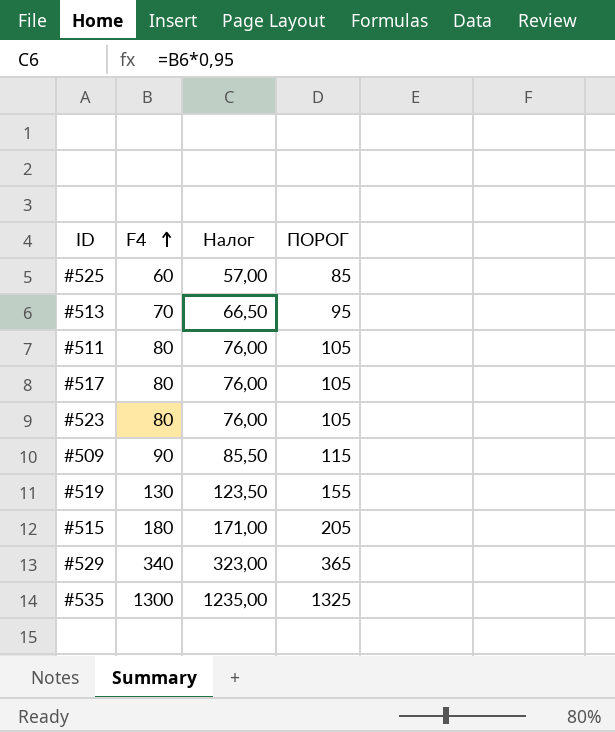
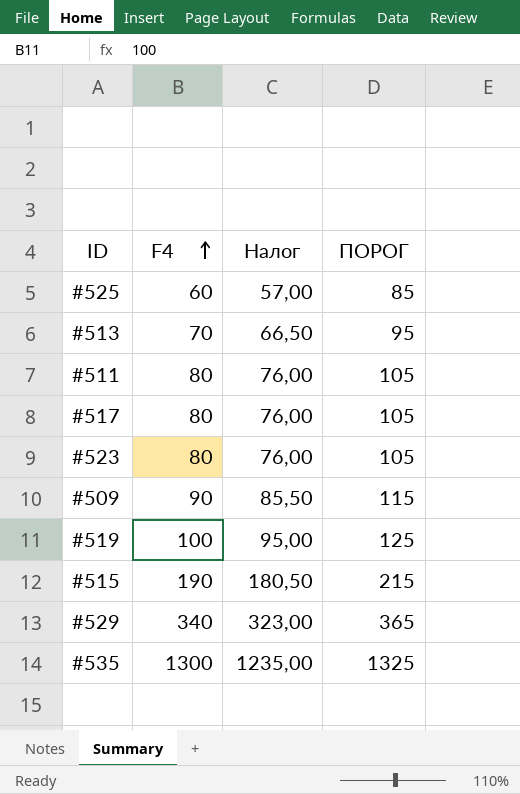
#519 | F4: 130 -> 100
#519 | Налог: 123,50 -> 95,00
#519 | ПОРОГ: 155 -> 125
#515 | F4: 180 -> 190
#515 | Налог: 171,00 -> 180,50
#515 | ПОРОГ: 205 -> 215

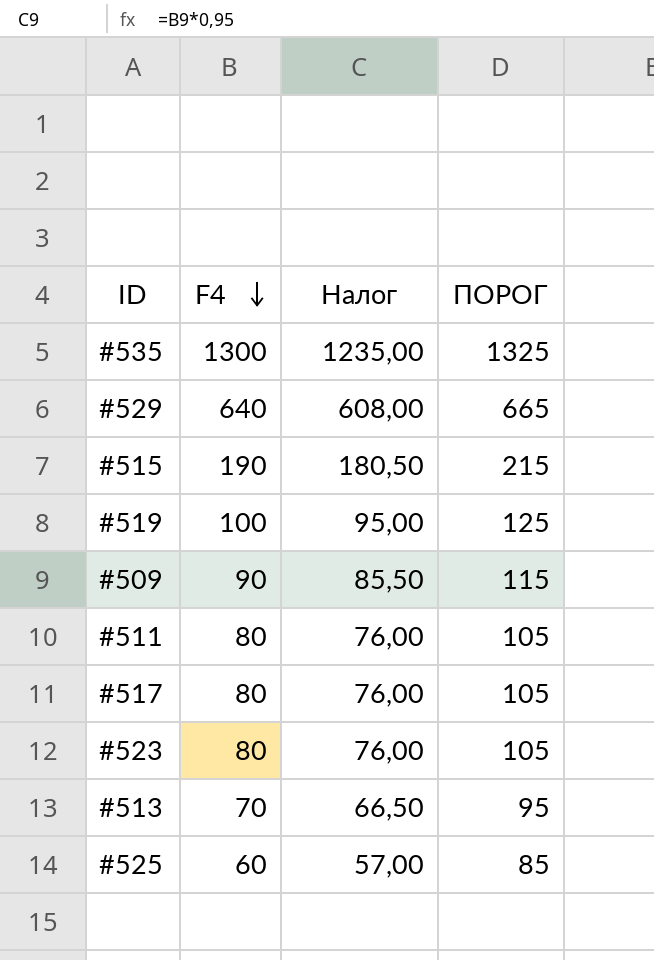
row order: F4 ascending -> F4 descending
#529 | F4: 340 -> 640
#529 | Налог: 323,00 -> 608,00
#529 | ПОРОГ: 365 -> 665

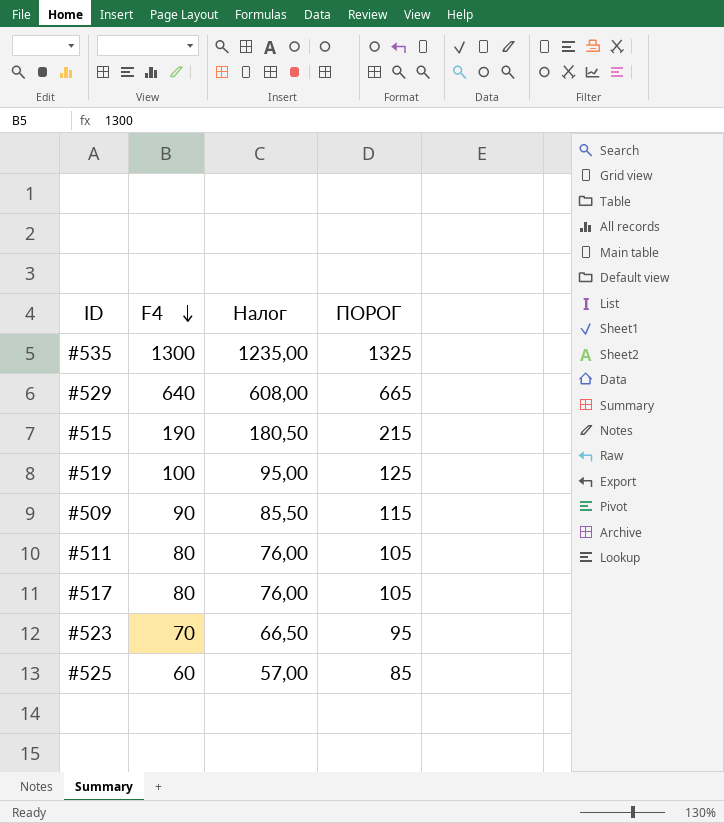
row #513: 70 | 66,50 | 95 -> none
#523 | F4: 80 -> 70
#523 | Налог: 76,00 -> 66,50
#523 | ПОРОГ: 105 -> 95

